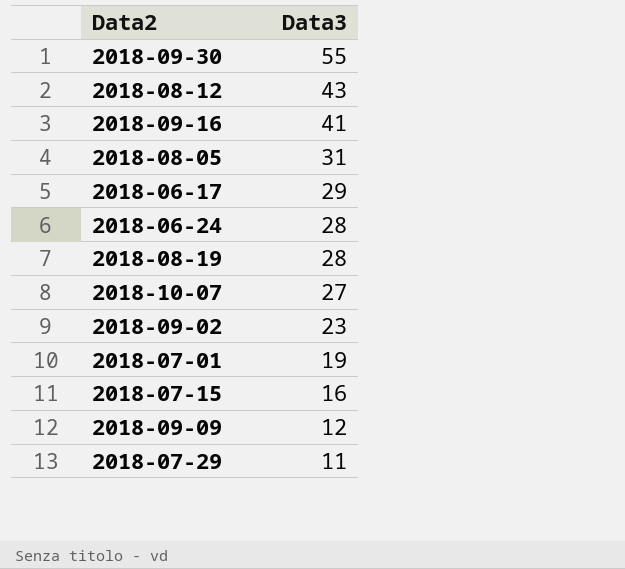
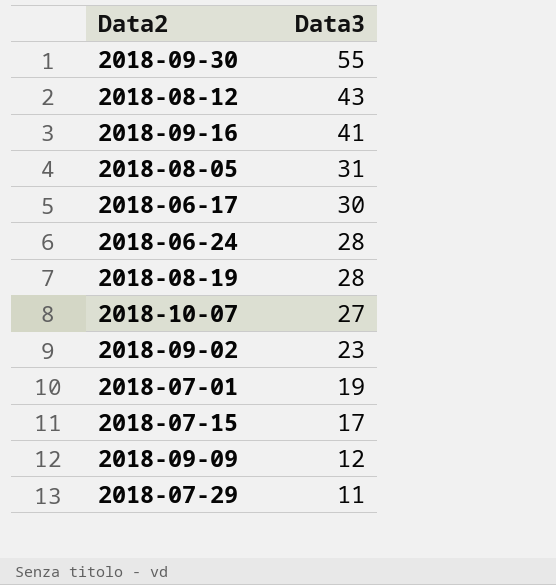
2018-06-17 | Data3: 29 -> 30
2018-07-15 | Data3: 16 -> 17

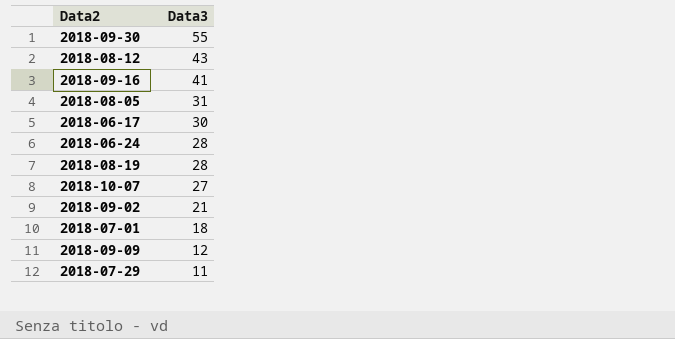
row 2018-07-15: 17 -> none
2018-09-02 | Data3: 23 -> 21
2018-07-01 | Data3: 19 -> 18

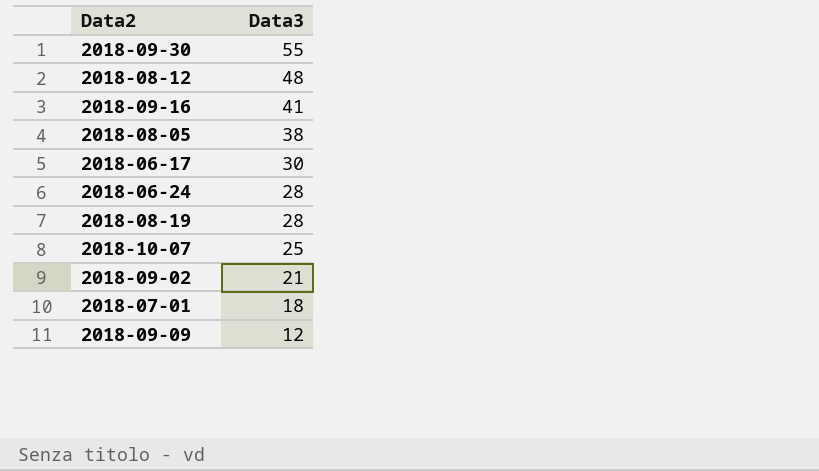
row 2018-07-29: 11 -> none
2018-08-12 | Data3: 43 -> 48
2018-08-05 | Data3: 31 -> 38
2018-10-07 | Data3: 27 -> 25

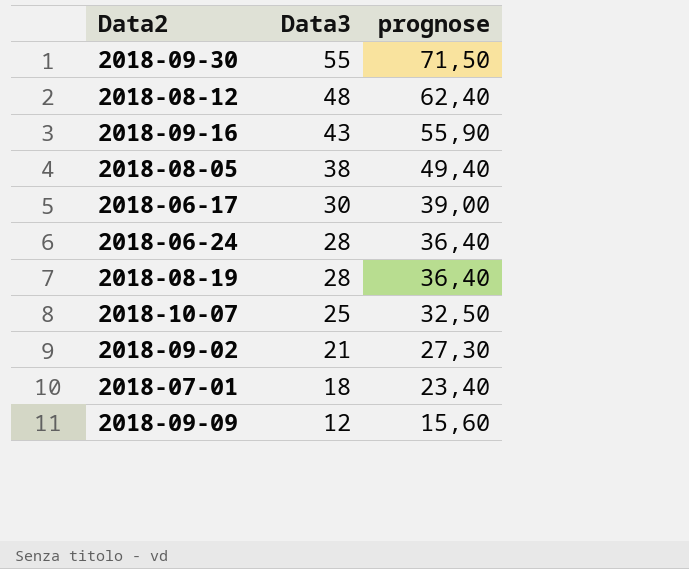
column prognose | formula: none -> [Data3] * 1,3
2018-09-16 | Data3: 41 -> 43

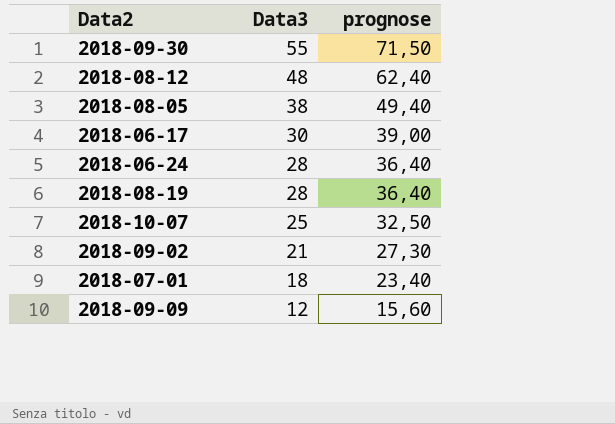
row 2018-09-16: 43 | 55,90 -> none

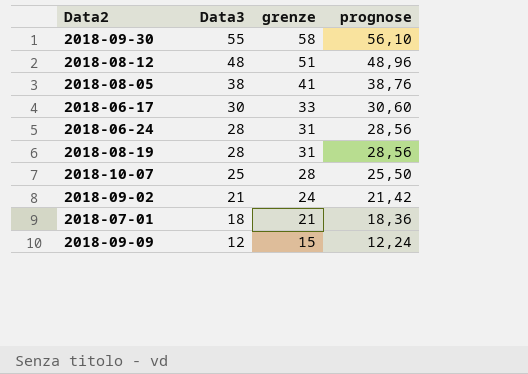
column grenze | formula: none -> [Data3] + 3
column prognose | formula: [Data3] * 1,3 -> [Data3] * 1,02

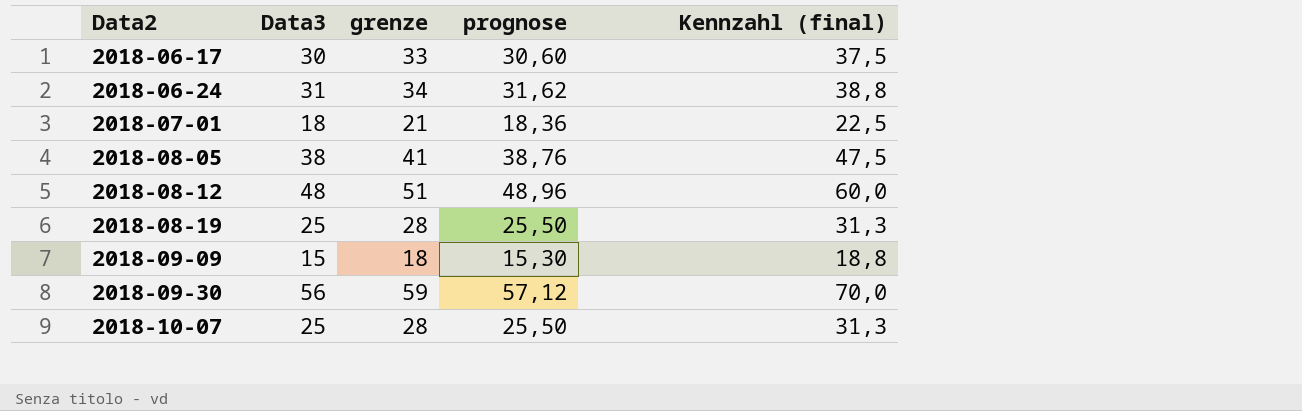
row order: Data3 descending -> Data2 ascending
column Kennzahl (final) | formula: none -> [Data3] * 1,25
row 2018-09-02: 21 | 24 | 21,42 -> none
2018-06-24 | Data3: 28 -> 31
2018-06-24 | grenze: 31 -> 34
2018-06-24 | prognose: 28,56 -> 31,62
2018-08-19 | Data3: 28 -> 25
2018-08-19 | grenze: 31 -> 28
2018-08-19 | prognose: 28,56 -> 25,50
2018-09-09 | Data3: 12 -> 15
2018-09-09 | grenze: 15 -> 18
2018-09-09 | prognose: 12,24 -> 15,30
2018-09-30 | Data3: 55 -> 56
2018-09-30 | grenze: 58 -> 59
2018-09-30 | prognose: 56,10 -> 57,12

